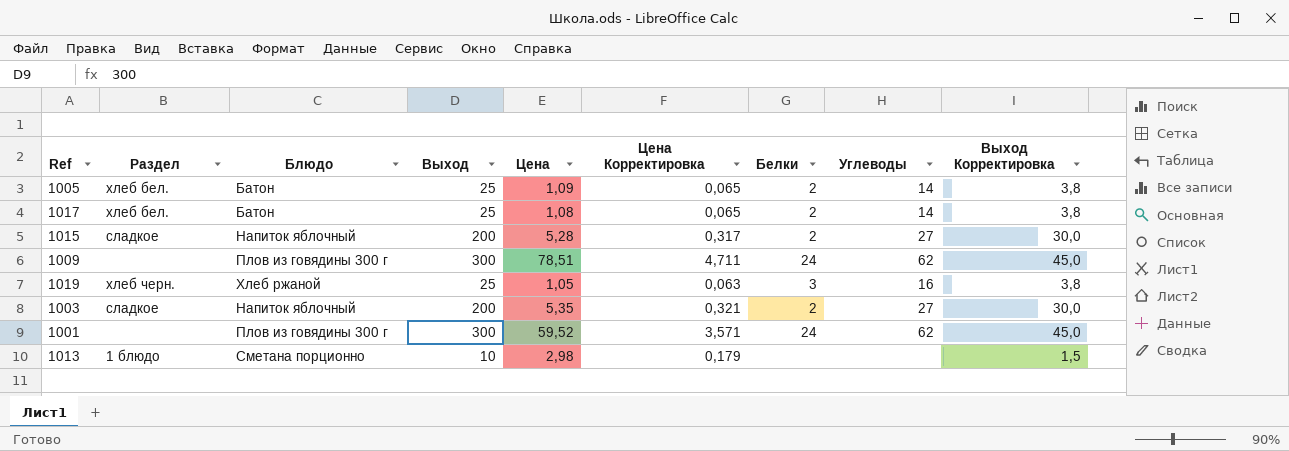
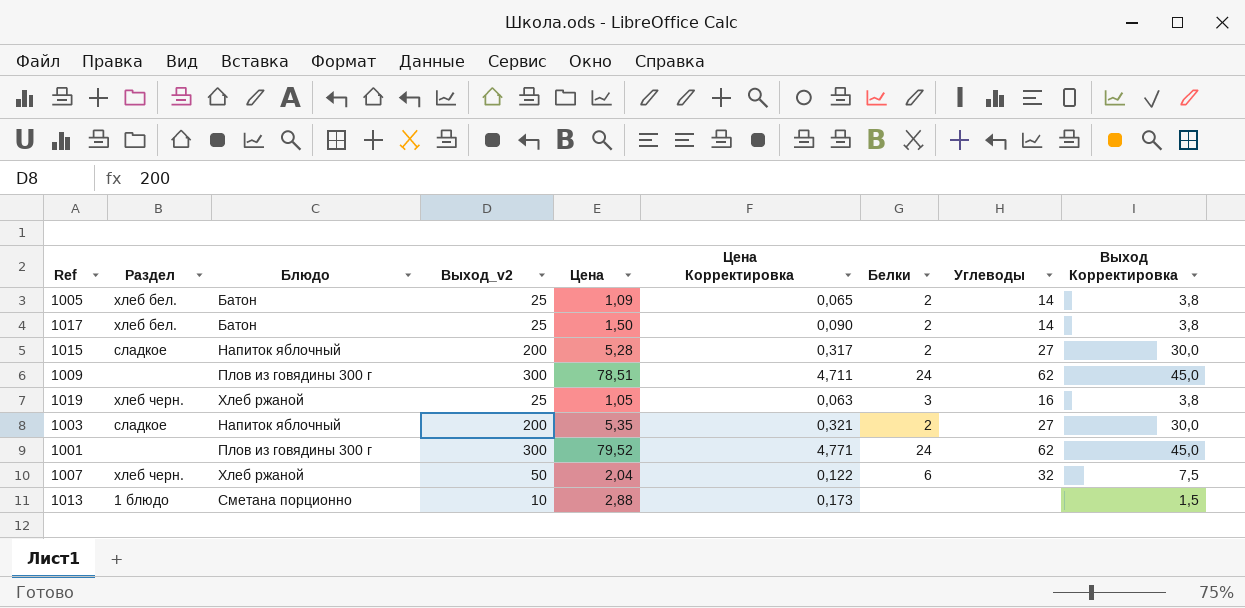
column name: Выход -> Выход_v2
1017 | Цена: 1,08 -> 1,50
1017 | Цена Корректировка: 0,065 -> 0,090
1001 | Цена: 59,52 -> 79,52
1001 | Цена Корректировка: 3,571 -> 4,771
row 1007: none -> хлеб черн. | Хлеб ржаной | 50 | 2,04 | 0,122 | 6 | 32 | 7,5
1013 | Цена: 2,98 -> 2,88
1013 | Цена Корректировка: 0,179 -> 0,173

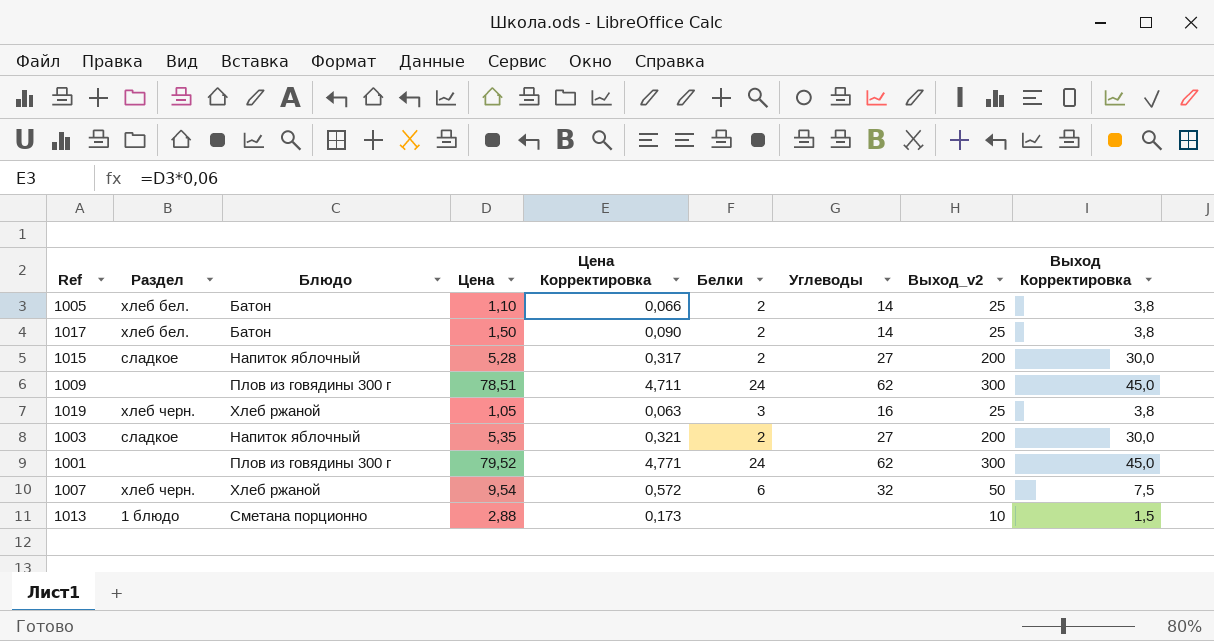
column Выход_v2 | position: 4 -> 8
1005 | Цена: 1,09 -> 1,10
1005 | Цена Корректировка: 0,065 -> 0,066
1007 | Цена: 2,04 -> 9,54
1007 | Цена Корректировка: 0,122 -> 0,572

